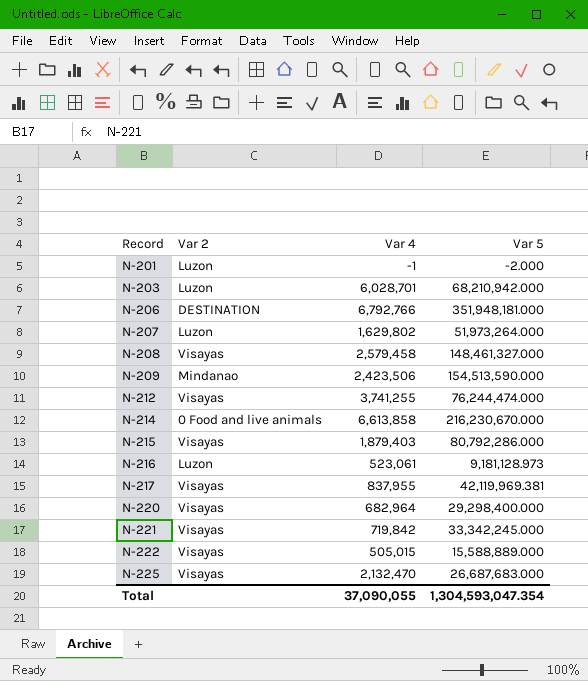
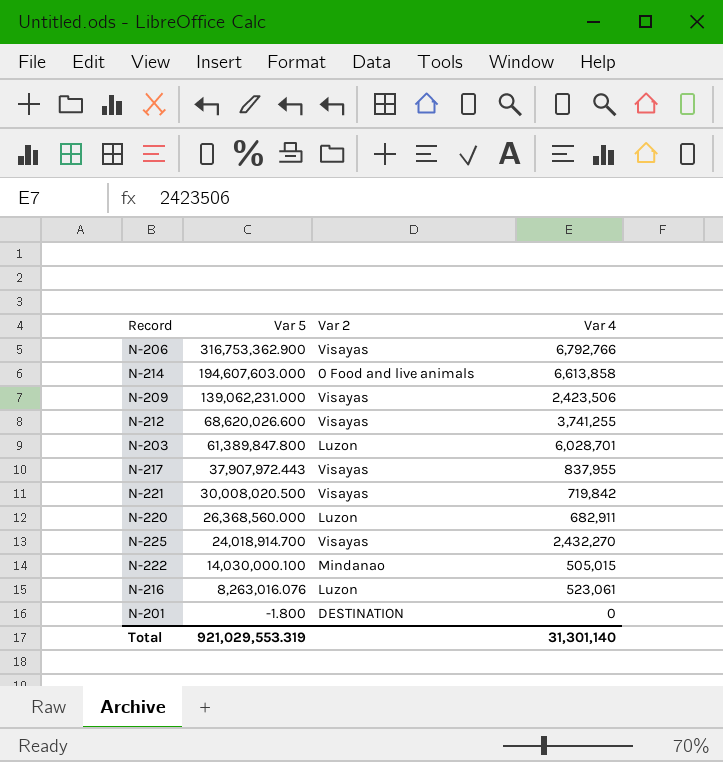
row order: Record ascending -> Var 5 descending
column Var 5 | position: 4 -> 2
row N-207: Luzon | 1,629,802 | 51,973,264.000 -> none
row N-208: Visayas | 2,579,458 | 148,461,327.000 -> none
row N-215: Visayas | 1,879,403 | 80,792,286.000 -> none
N-206 | Var 5: 351,948,181.000 -> 316,753,362.900
N-206 | Var 2: DESTINATION -> Visayas
N-214 | Var 5: 216,230,670.000 -> 194,607,603.000
N-209 | Var 5: 154,513,590.000 -> 139,062,231.000
N-209 | Var 2: Mindanao -> Visayas
N-212 | Var 5: 76,244,474.000 -> 68,620,026.600
N-203 | Var 5: 68,210,942.000 -> 61,389,847.800
N-217 | Var 5: 42,119,969.381 -> 37,907,972.443
N-221 | Var 5: 33,342,245.000 -> 30,008,020.500
N-220 | Var 5: 29,298,400.000 -> 26,368,560.000
N-220 | Var 2: Visayas -> Luzon
N-220 | Var 4: 682,964 -> 682,911
N-225 | Var 5: 26,687,683.000 -> 24,018,914.700
N-225 | Var 4: 2,132,470 -> 2,432,270
N-222 | Var 5: 15,588,889.000 -> 14,030,000.100
N-222 | Var 2: Visayas -> Mindanao
N-216 | Var 5: 9,181,128.973 -> 8,263,016.076
N-201 | Var 5: -2.000 -> -1.800
N-201 | Var 2: Luzon -> DESTINATION
N-201 | Var 4: -1 -> 0
Total | Var 5: 1,304,593,047.354 -> 921,029,553.319
Total | Var 4: 37,090,055 -> 31,301,140

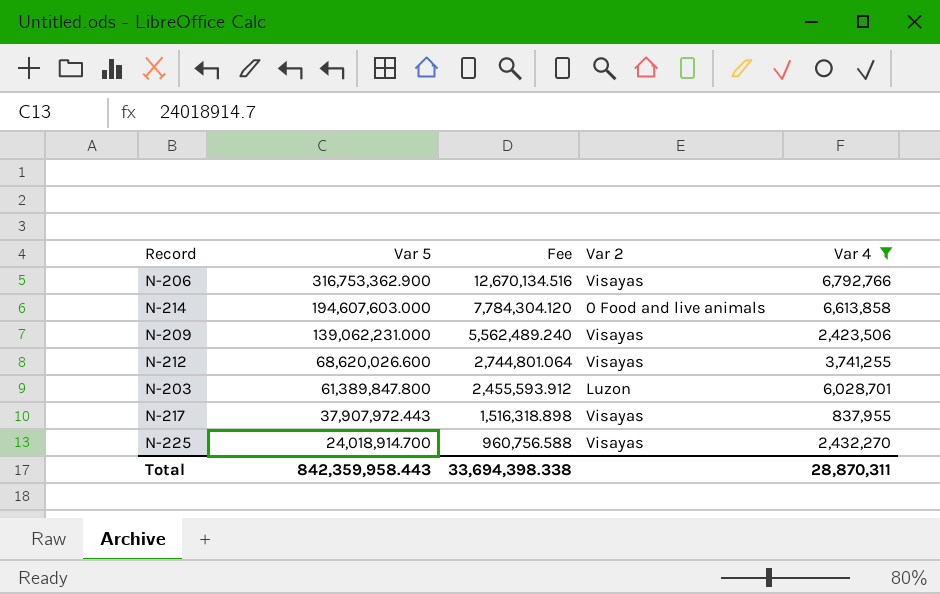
filter: none -> Var 4 >= 837,955
column Fee | formula: none -> [Var 5] * 0.04
Total | Var 5: 921,029,553.319 -> 842,359,958.443
Total | Var 4: 31,301,140 -> 28,870,311

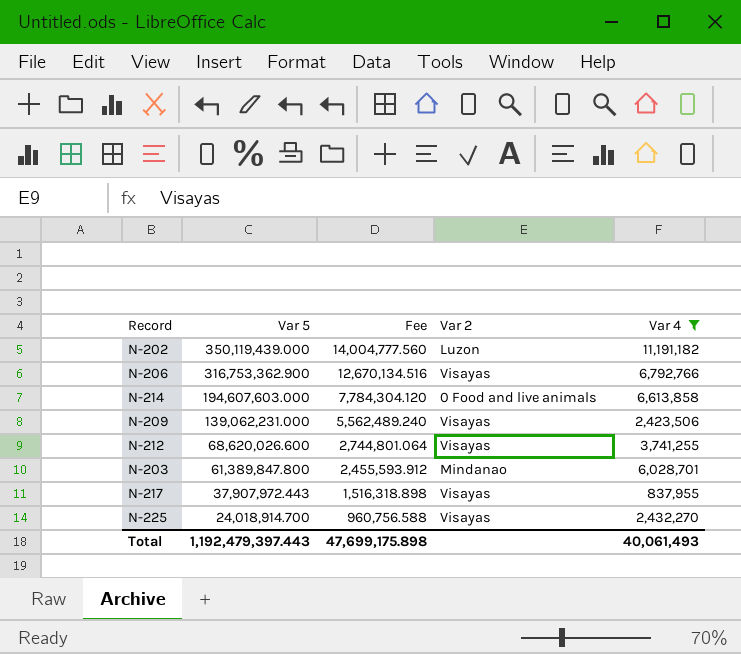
row N-202: none -> 350,119,439.000 | 14,004,777.560 | Luzon | 11,191,182
N-203 | Var 2: Luzon -> Mindanao
Total | Var 5: 842,359,958.443 -> 1,192,479,397.443
Total | Fee: 33,694,398.338 -> 47,699,175.898
Total | Var 4: 28,870,311 -> 40,061,493

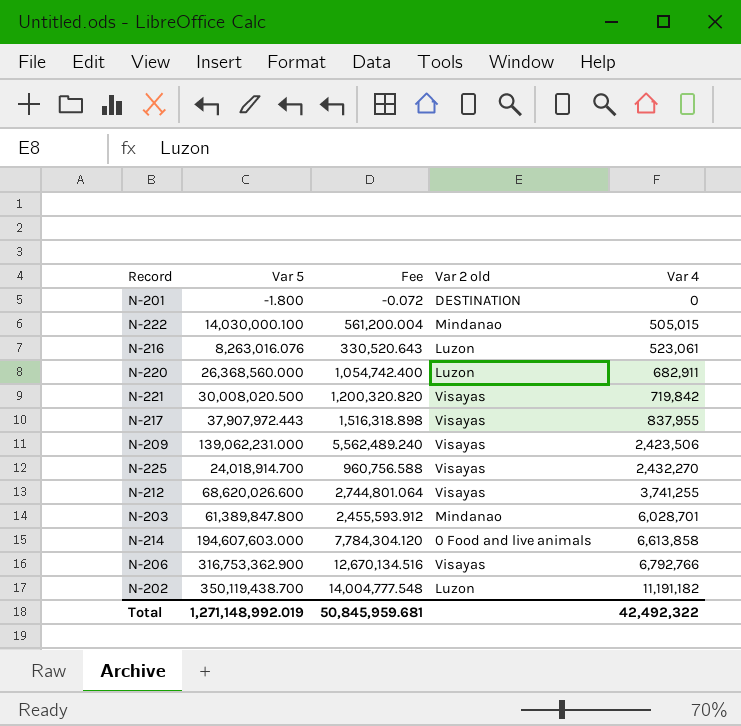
filter: Var 4 >= 837,955 -> none
row order: Var 5 descending -> Var 4 ascending
column name: Var 2 -> Var 2 old
N-202 | Var 5: 350,119,439.000 -> 350,119,438.700
N-202 | Fee: 14,004,777.560 -> 14,004,777.548
Total | Var 5: 1,192,479,397.443 -> 1,271,148,992.019
Total | Fee: 47,699,175.898 -> 50,845,959.681
Total | Var 4: 40,061,493 -> 42,492,322

